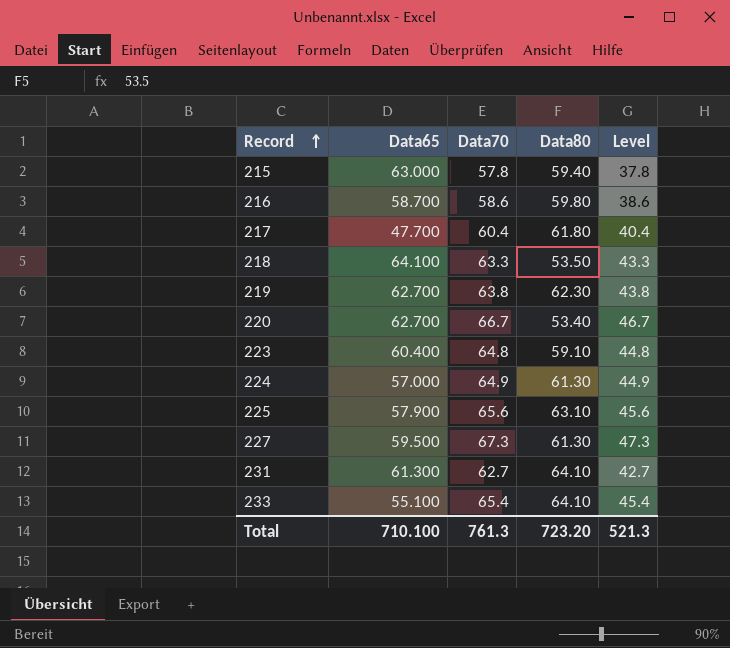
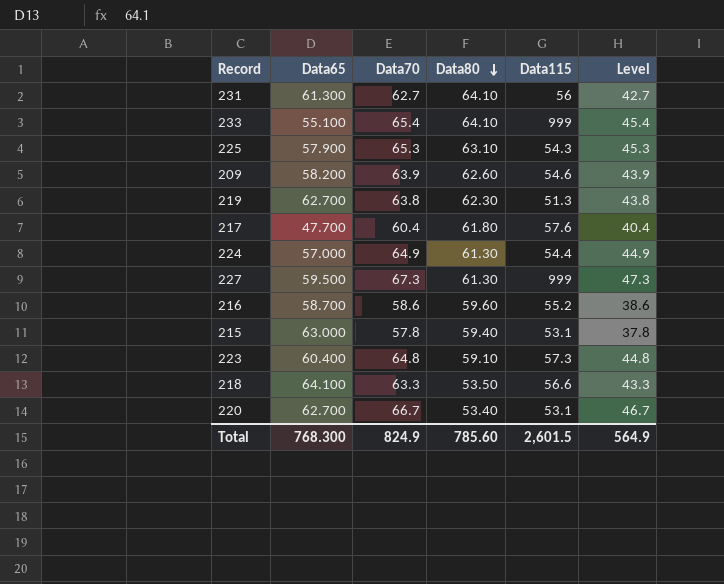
row order: Record ascending -> Data80 descending
column Data115 | position: none -> 5
225 | Data70: 65.6 -> 65.3
225 | Level: 45.6 -> 45.3
row 209: none -> 58.200 | 63.9 | 62.60 | 54.6 | 43.9
216 | Data80: 59.80 -> 59.60
Total | Data65: 710.100 -> 768.300
Total | Data70: 761.3 -> 824.9
Total | Data80: 723.20 -> 785.60
Total | Level: 521.3 -> 564.9

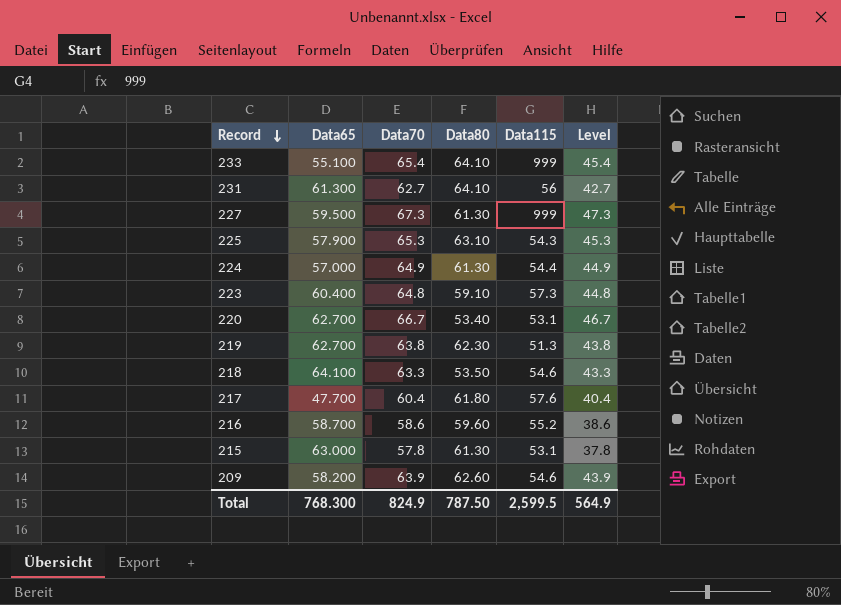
row order: Data80 descending -> Record descending
218 | Data115: 56.6 -> 54.6
215 | Data80: 59.40 -> 61.30
Total | Data80: 785.60 -> 787.50
Total | Data115: 2,601.5 -> 2,599.5

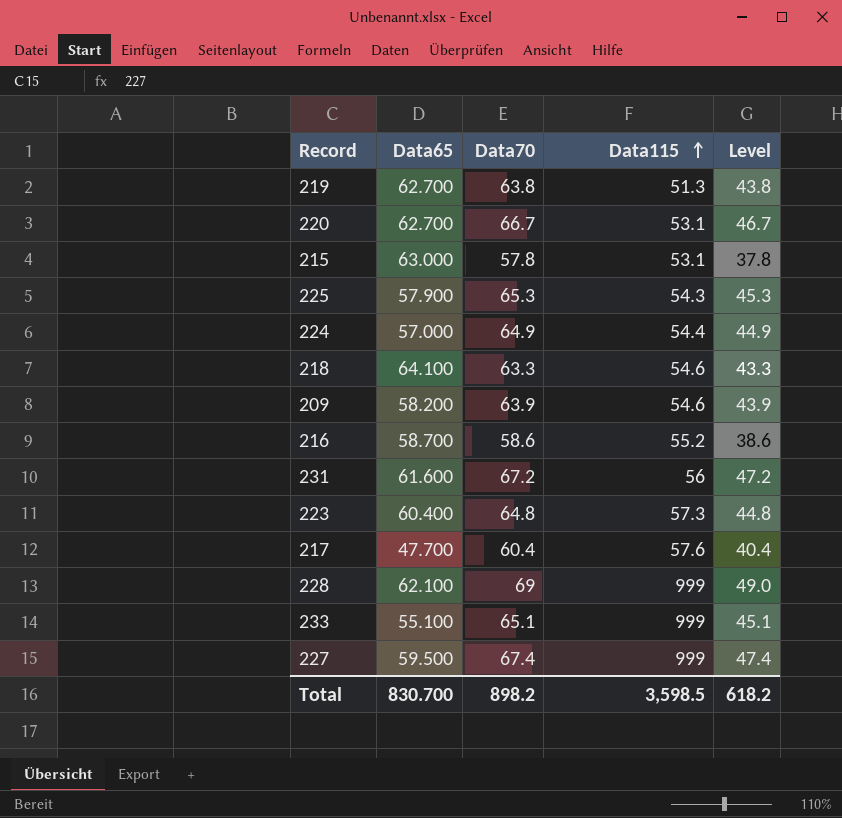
row order: Record descending -> Data115 ascending
column Data80 | position: 4 -> none
231 | Data65: 61.300 -> 61.600
231 | Data70: 62.7 -> 67.2
231 | Level: 42.7 -> 47.2
row 228: none -> 62.100 | 69 | 999 | 49.0
233 | Data70: 65.4 -> 65.1
233 | Level: 45.4 -> 45.1
227 | Data70: 67.3 -> 67.4
227 | Level: 47.3 -> 47.4
Total | Data65: 768.300 -> 830.700
Total | Data70: 824.9 -> 898.2
Total | Data115: 2,599.5 -> 3,598.5
Total | Level: 564.9 -> 618.2

